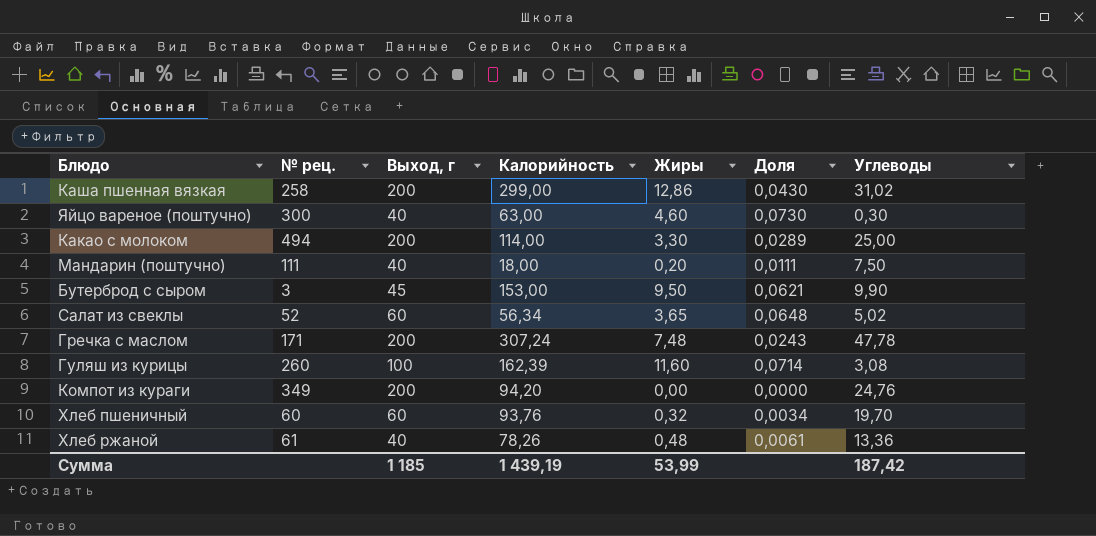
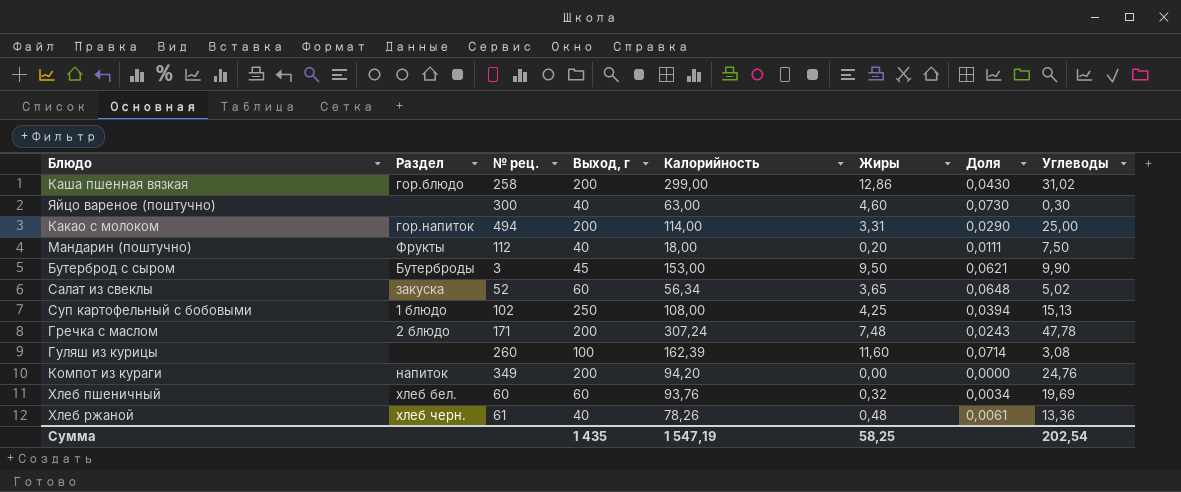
column Раздел | position: none -> 2
Какао с молоком | Жиры: 3,30 -> 3,31
Какао с молоком | Доля: 0,0289 -> 0,0290
Мандарин (поштучно) | № рец.: 111 -> 112
row Суп картофельный с бобовыми: none -> 1 блюдо | 102 | 250 | 108,00 | 4,25 | 0,0394 | 15,13
Хлеб пшеничный | Углеводы: 19,70 -> 19,69
Сумма | Выход, г: 1 185 -> 1 435
Сумма | Калорийность: 1 439,19 -> 1 547,19
Сумма | Жиры: 53,99 -> 58,25
Сумма | Углеводы: 187,42 -> 202,54

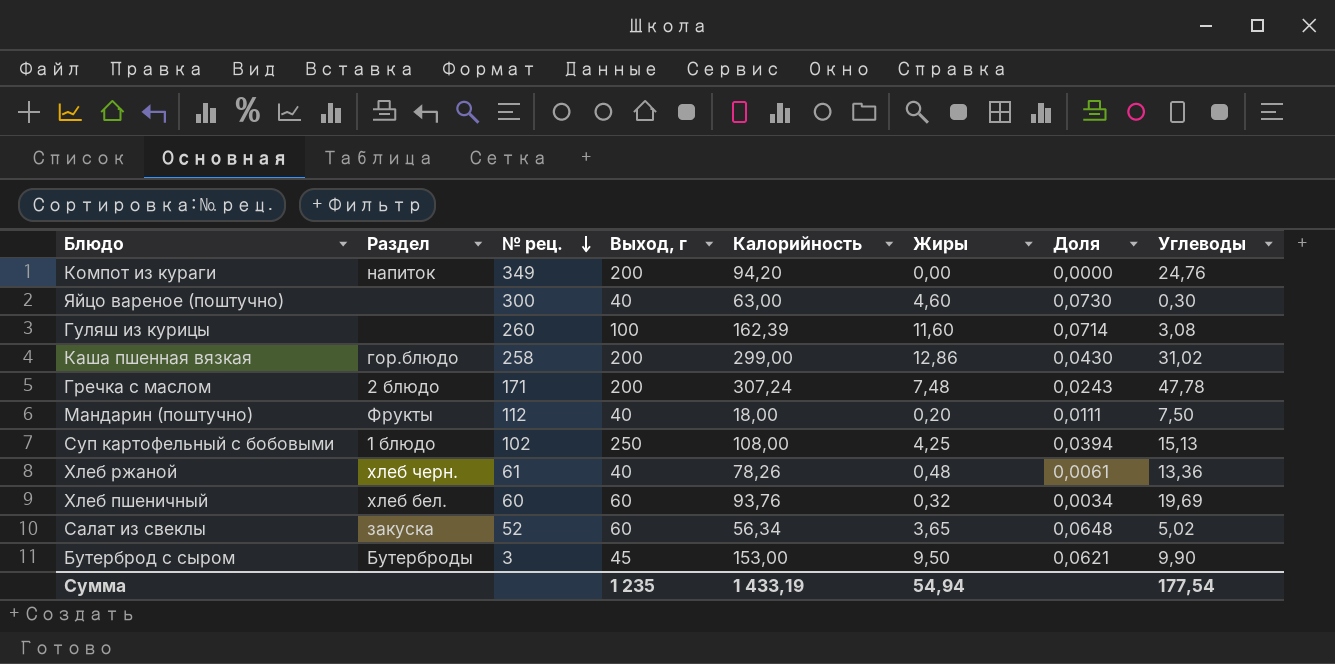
row order: none -> № рец. descending
row Какао с молоком: гор.напиток | 494 | 200 | 114,00 | 3,31 | 0,0290 | 25,00 -> none
Сумма | Выход, г: 1 435 -> 1 235
Сумма | Калорийность: 1 547,19 -> 1 433,19
Сумма | Жиры: 58,25 -> 54,94
Сумма | Углеводы: 202,54 -> 177,54

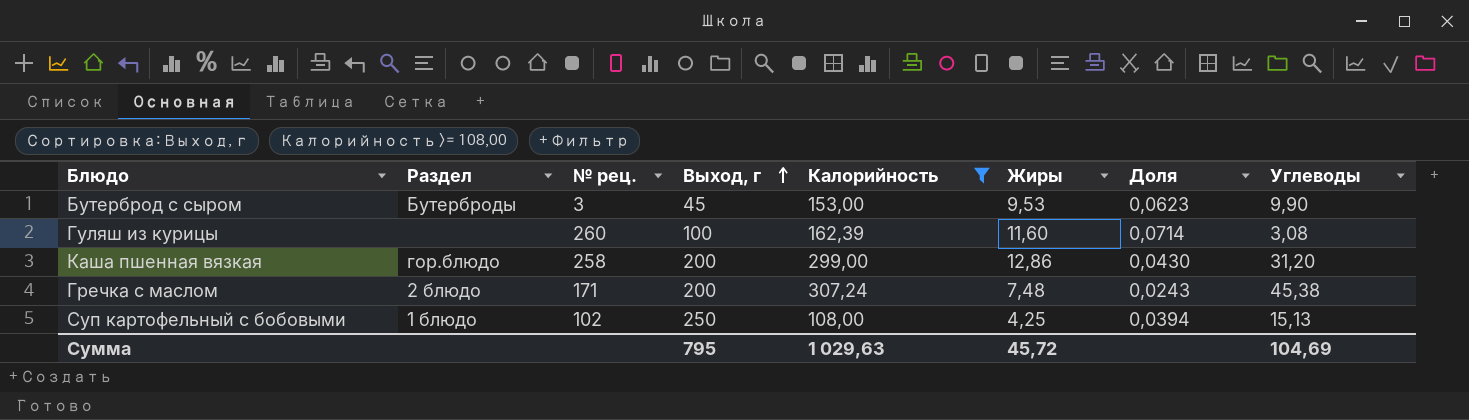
filter: none -> Калорийность >= 108,00
row order: № рец. descending -> Выход, г ascending
Бутерброд с сыром | Жиры: 9,50 -> 9,53
Бутерброд с сыром | Доля: 0,0621 -> 0,0623
Каша пшенная вязкая | Углеводы: 31,02 -> 31,20
Гречка с маслом | Углеводы: 47,78 -> 45,38
Сумма | Выход, г: 1 235 -> 795
Сумма | Калорийность: 1 433,19 -> 1 029,63
Сумма | Жиры: 54,94 -> 45,72
Сумма | Углеводы: 177,54 -> 104,69

